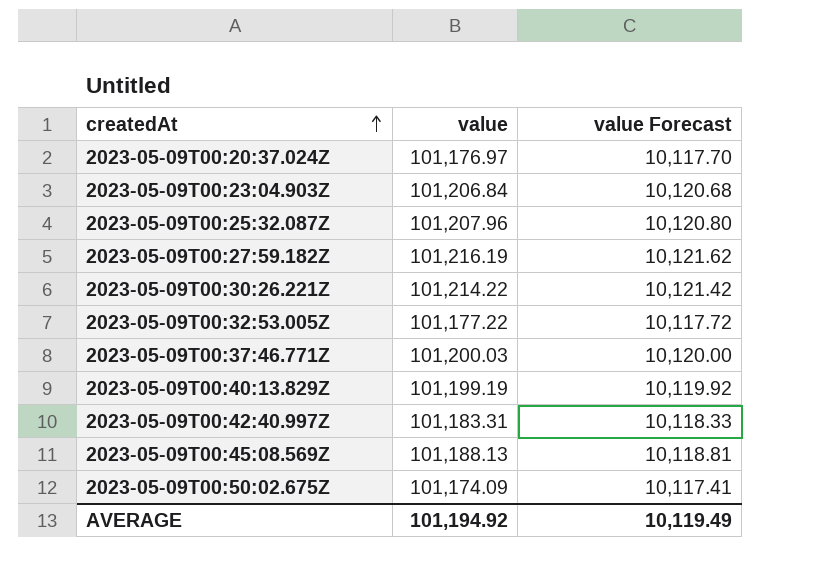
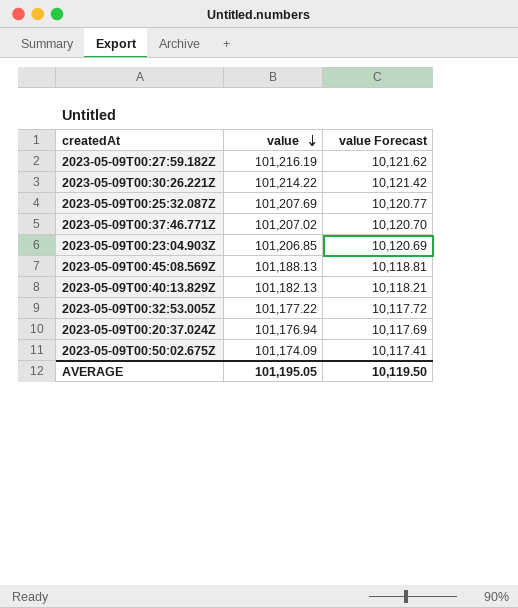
row order: createdAt ascending -> value descending
row 2023-05-09T00:42:40.997Z: 101,183.31 | 10,118.33 -> none
2023-05-09T00:25:32.087Z | value: 101,207.96 -> 101,207.69
2023-05-09T00:25:32.087Z | value Forecast: 10,120.80 -> 10,120.77
2023-05-09T00:37:46.771Z | value: 101,200.03 -> 101,207.02
2023-05-09T00:37:46.771Z | value Forecast: 10,120.00 -> 10,120.70
2023-05-09T00:23:04.903Z | value: 101,206.84 -> 101,206.85
2023-05-09T00:23:04.903Z | value Forecast: 10,120.68 -> 10,120.69
2023-05-09T00:40:13.829Z | value: 101,199.19 -> 101,182.13
2023-05-09T00:40:13.829Z | value Forecast: 10,119.92 -> 10,118.21
2023-05-09T00:20:37.024Z | value: 101,176.97 -> 101,176.94
2023-05-09T00:20:37.024Z | value Forecast: 10,117.70 -> 10,117.69
AVERAGE | value: 101,194.92 -> 101,195.05
AVERAGE | value Forecast: 10,119.49 -> 10,119.50

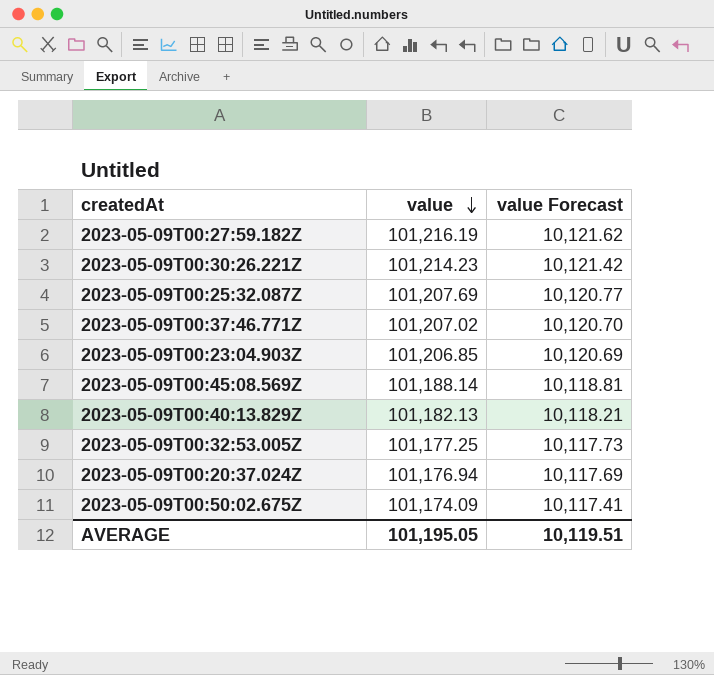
2023-05-09T00:30:26.221Z | value: 101,214.22 -> 101,214.23
2023-05-09T00:45:08.569Z | value: 101,188.13 -> 101,188.14
2023-05-09T00:32:53.005Z | value: 101,177.22 -> 101,177.25
2023-05-09T00:32:53.005Z | value Forecast: 10,117.72 -> 10,117.73
AVERAGE | value Forecast: 10,119.50 -> 10,119.51

